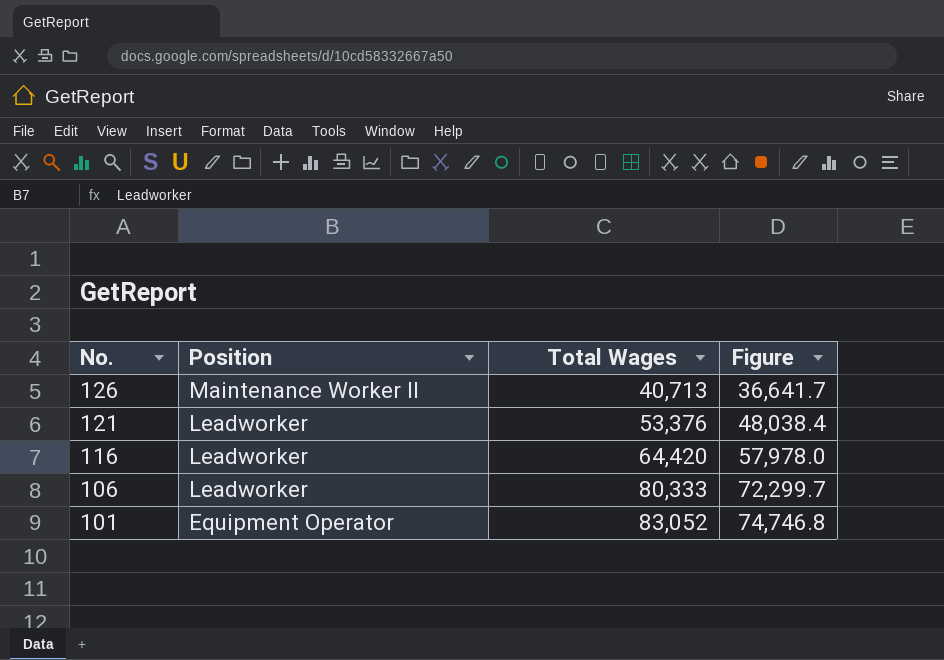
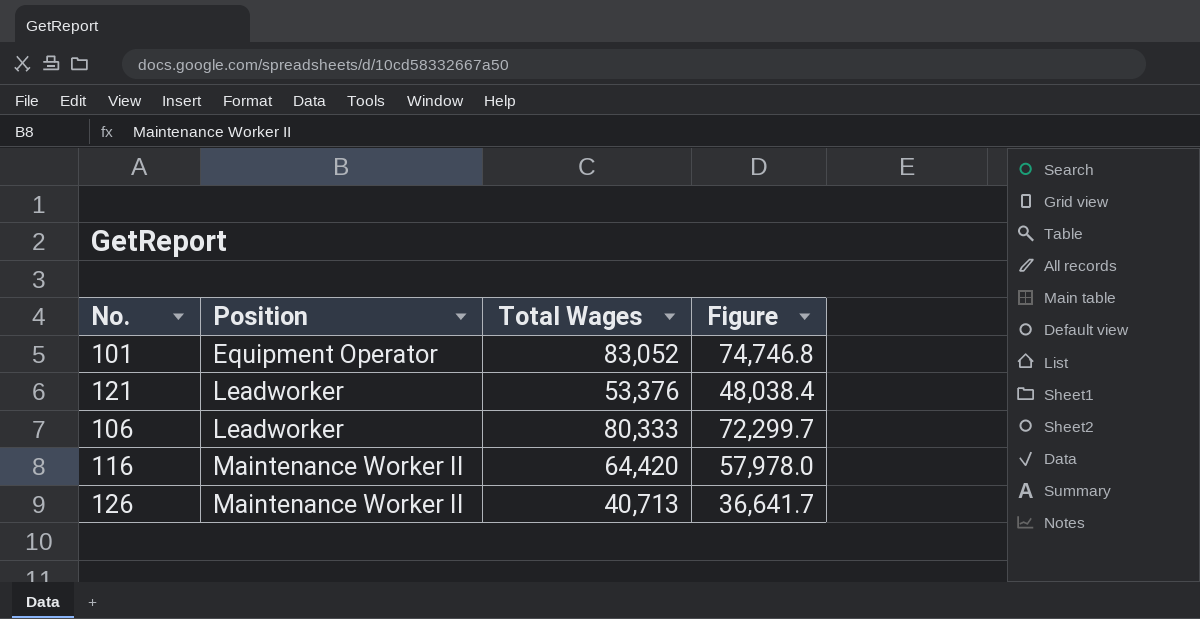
row order: No. descending -> Position ascending
116 | Position: Leadworker -> Maintenance Worker II

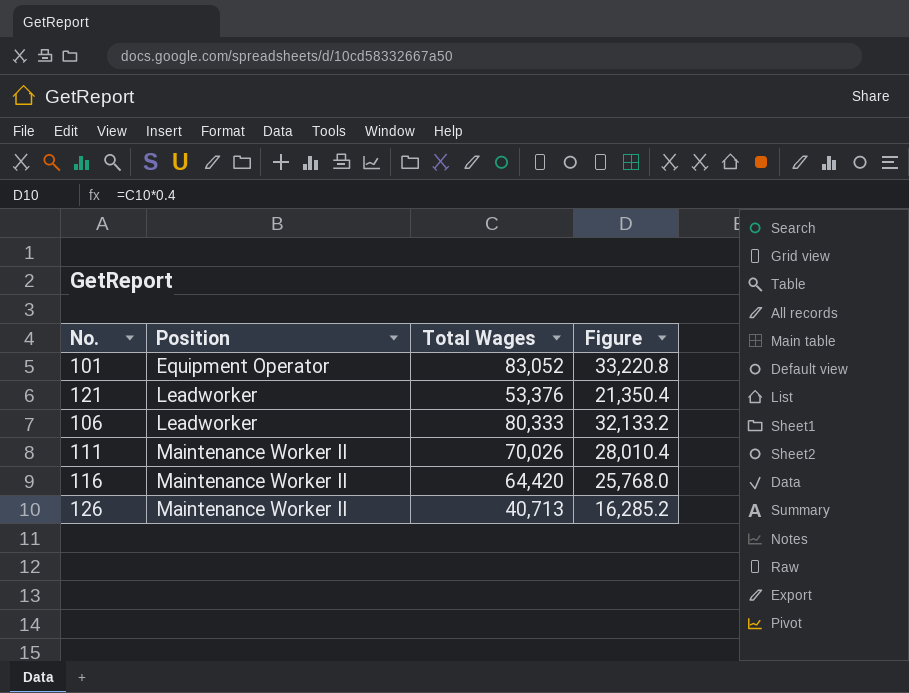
column Figure | formula: [Total Wages] * 0.9 -> [Total Wages] * 0.4
row 111: none -> Maintenance Worker II | 70,026 | 28,010.4

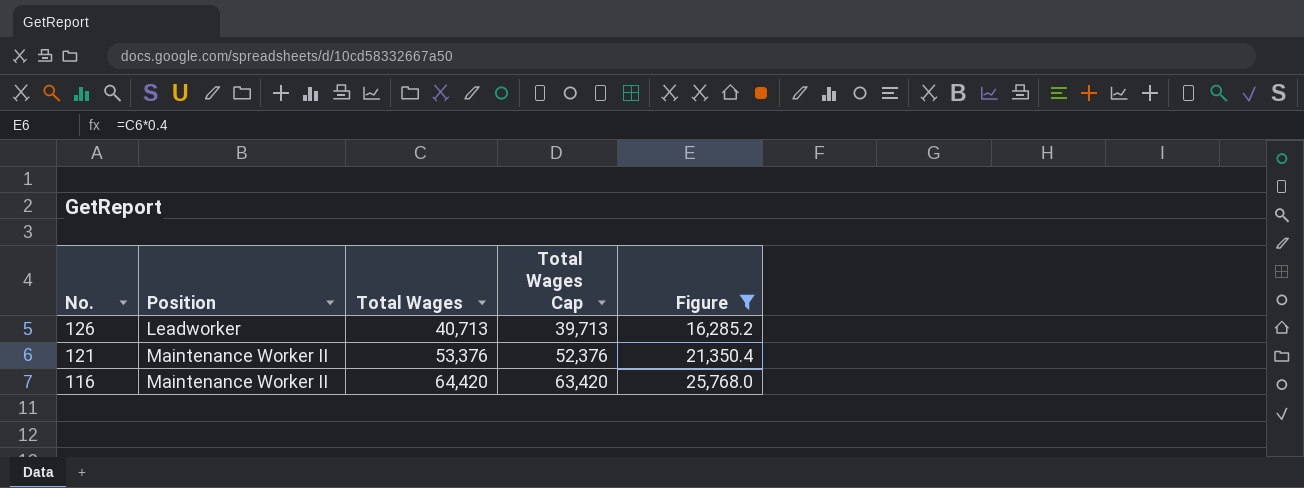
filter: none -> Figure <= 25,768.0
row order: Position ascending -> No. descending
column Total Wages Cap | formula: none -> [Total Wages] - 1000
126 | Position: Maintenance Worker II -> Leadworker
121 | Position: Leadworker -> Maintenance Worker II

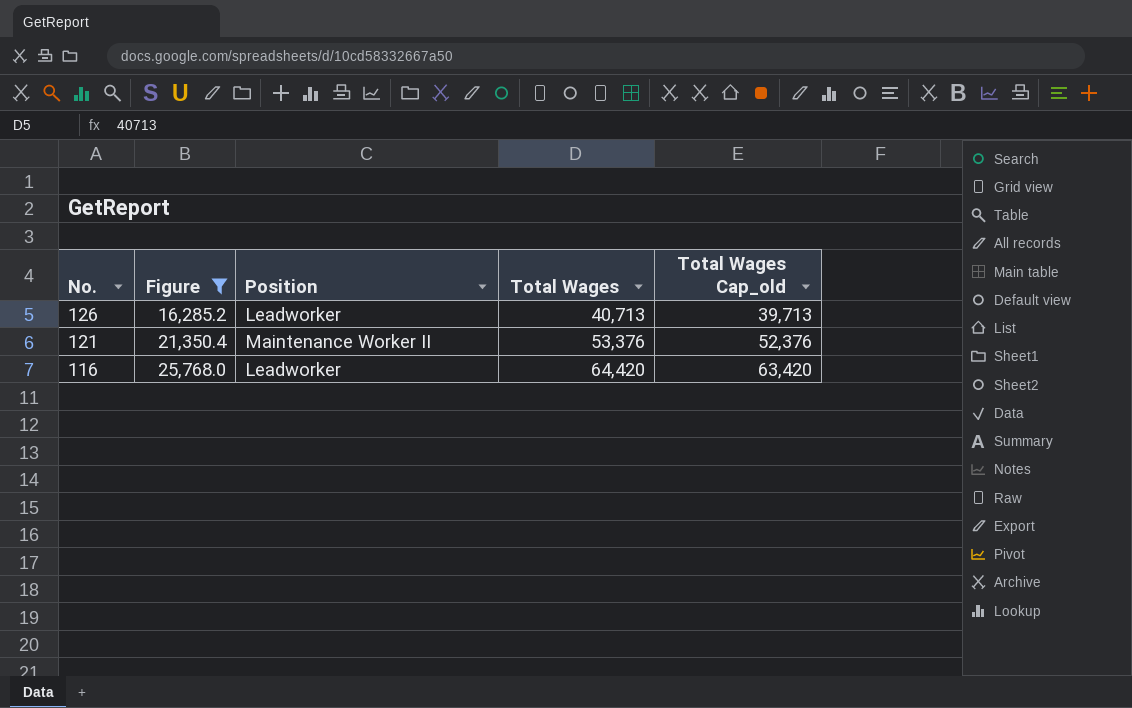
column Figure | position: 5 -> 2
column name: Total Wages Cap -> Total Wages Cap_old
116 | Position: Maintenance Worker II -> Leadworker

